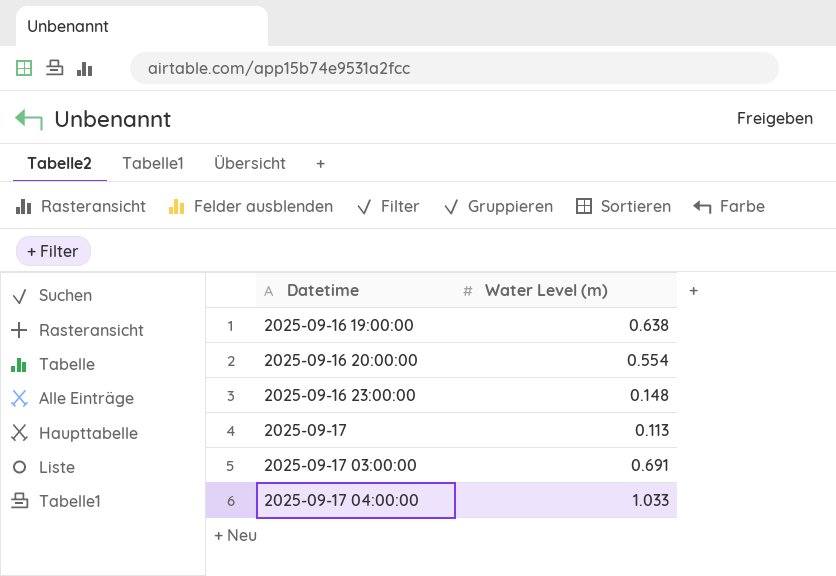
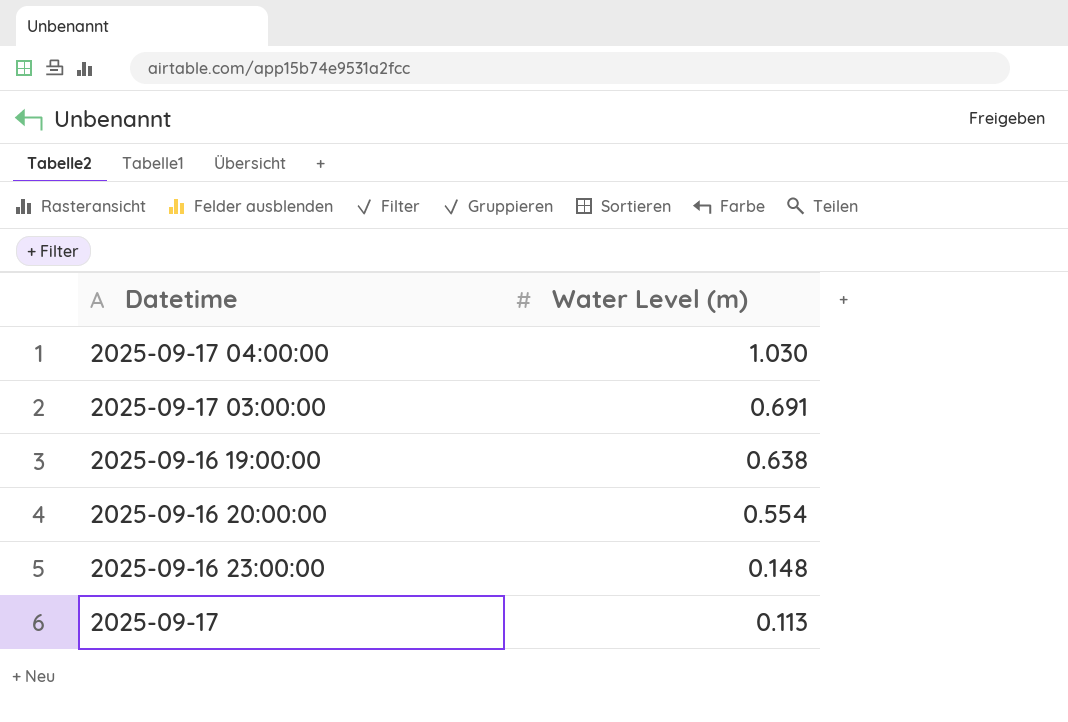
row order: Datetime ascending -> Water Level (m) descending
2025-09-17 04:00:00 | Water Level (m): 1.033 -> 1.030

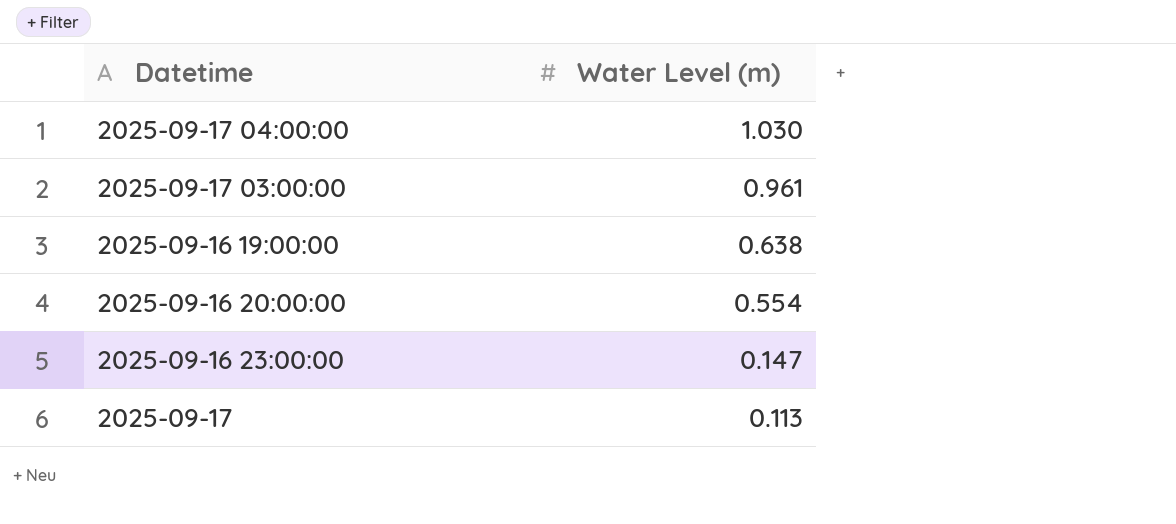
2025-09-17 03:00:00 | Water Level (m): 0.691 -> 0.961
2025-09-16 23:00:00 | Water Level (m): 0.148 -> 0.147

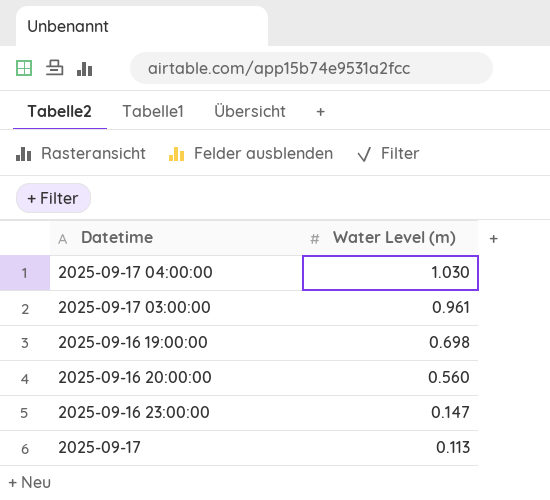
2025-09-16 19:00:00 | Water Level (m): 0.638 -> 0.698
2025-09-16 20:00:00 | Water Level (m): 0.554 -> 0.560

